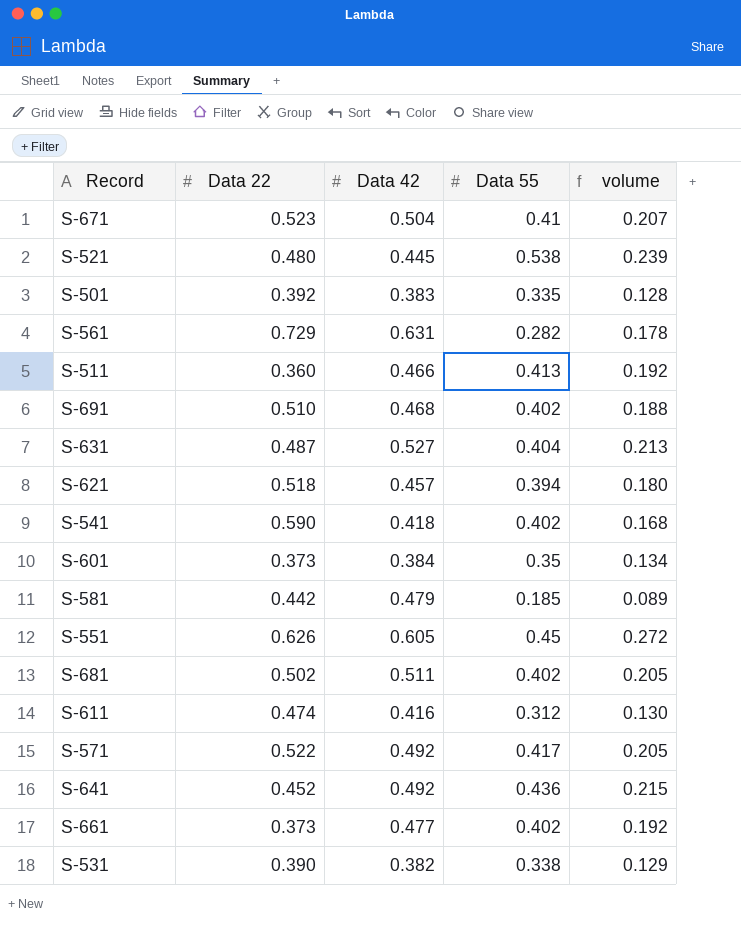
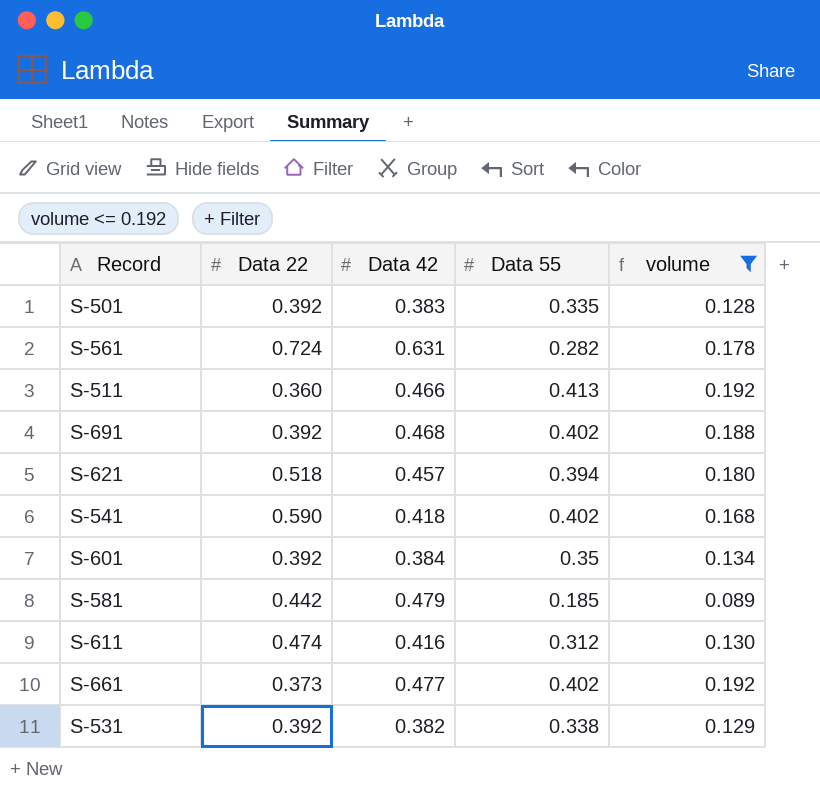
filter: none -> volume <= 0.192
S-561 | Data 22: 0.729 -> 0.724
S-691 | Data 22: 0.510 -> 0.392
S-601 | Data 22: 0.373 -> 0.392
S-531 | Data 22: 0.390 -> 0.392

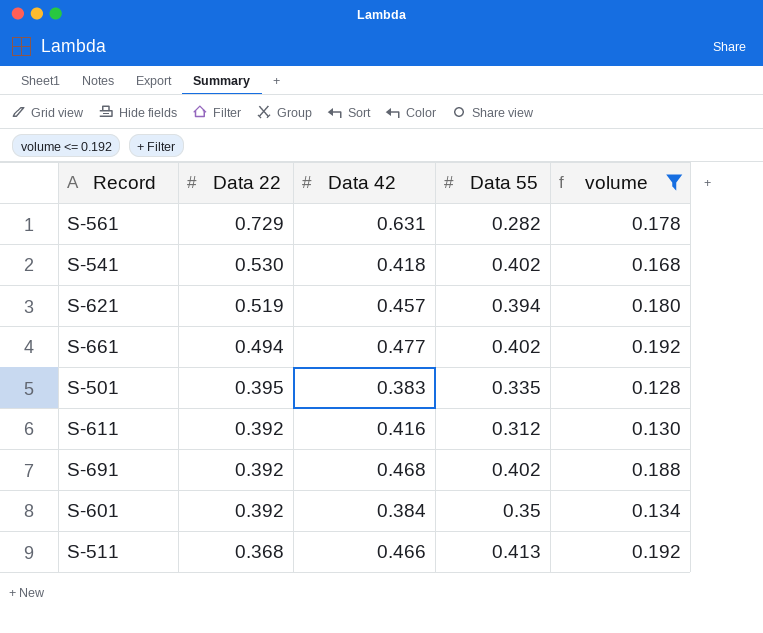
row order: none -> Data 22 descending
row S-581: 0.442 | 0.479 | 0.185 | 0.089 -> none
row S-531: 0.392 | 0.382 | 0.338 | 0.129 -> none
S-561 | Data 22: 0.724 -> 0.729
S-541 | Data 22: 0.590 -> 0.530
S-621 | Data 22: 0.518 -> 0.519
S-661 | Data 22: 0.373 -> 0.494
S-501 | Data 22: 0.392 -> 0.395
S-611 | Data 22: 0.474 -> 0.392
S-511 | Data 22: 0.360 -> 0.368

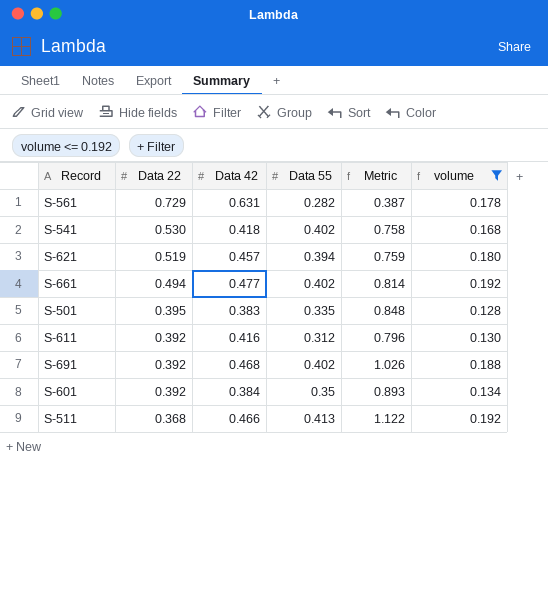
column Metric | formula: none -> [Data 55] / [Data 22]

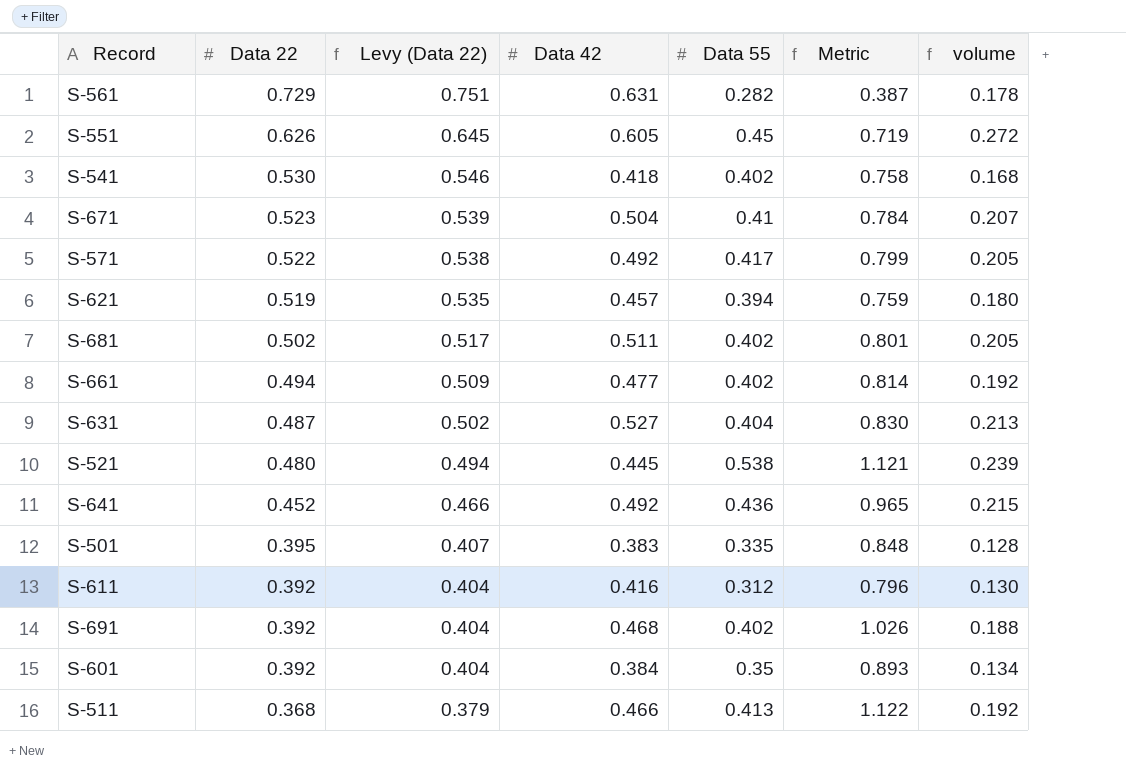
filter: volume <= 0.192 -> none
column Levy (Data 22) | formula: none -> [Data 22] * 1.03

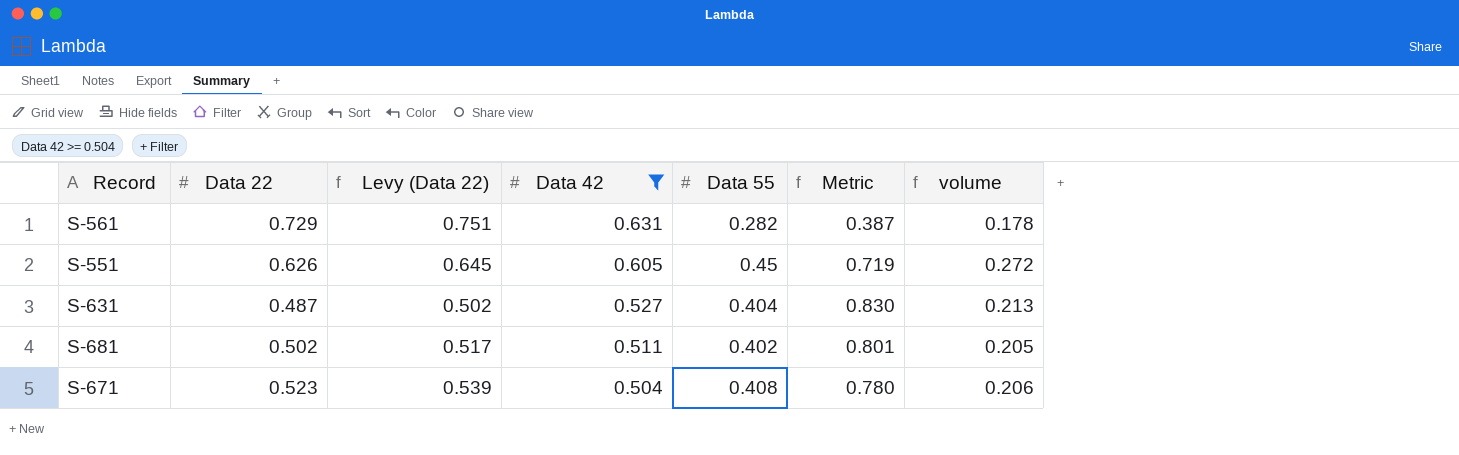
filter: none -> Data 42 >= 0.504
row order: Data 22 descending -> Data 42 descending
S-671 | Data 55: 0.41 -> 0.408
S-671 | Metric: 0.784 -> 0.780
S-671 | volume: 0.207 -> 0.206

